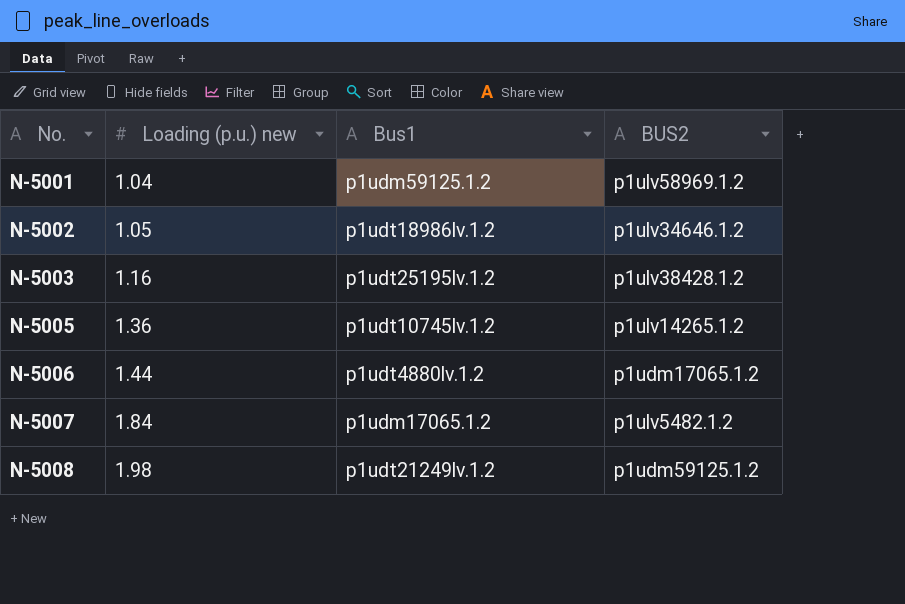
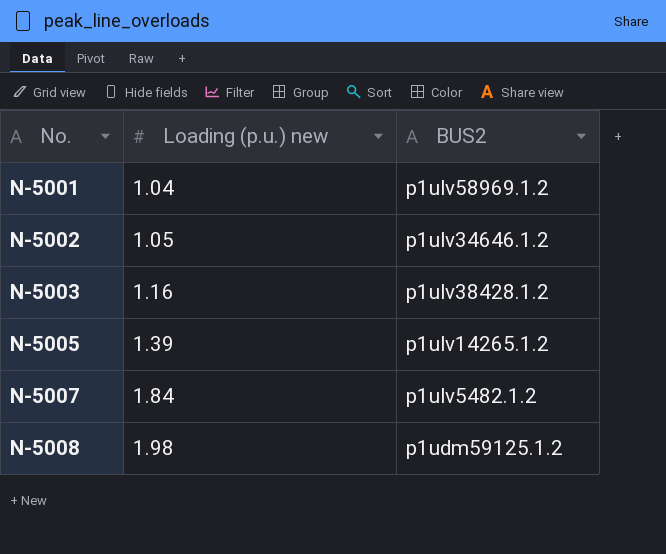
column Bus1 | position: 3 -> none
row N-5006: 1.44 | p1udt4880lv.1.2 | p1udm17065.1.2 -> none
N-5005 | Loading (p.u.) new: 1.36 -> 1.39

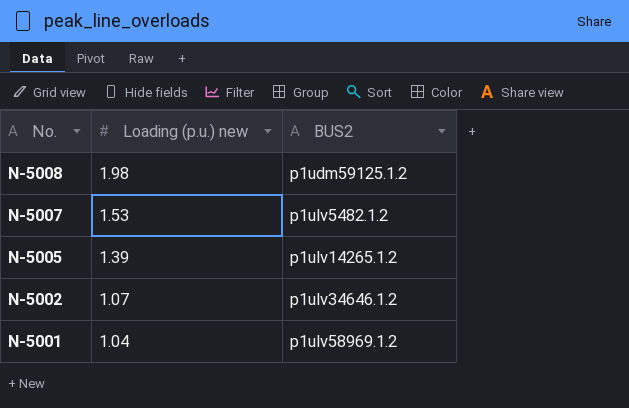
row order: No. ascending -> No. descending
row N-5003: 1.16 | p1ulv38428.1.2 -> none
N-5007 | Loading (p.u.) new: 1.84 -> 1.53
N-5002 | Loading (p.u.) new: 1.05 -> 1.07

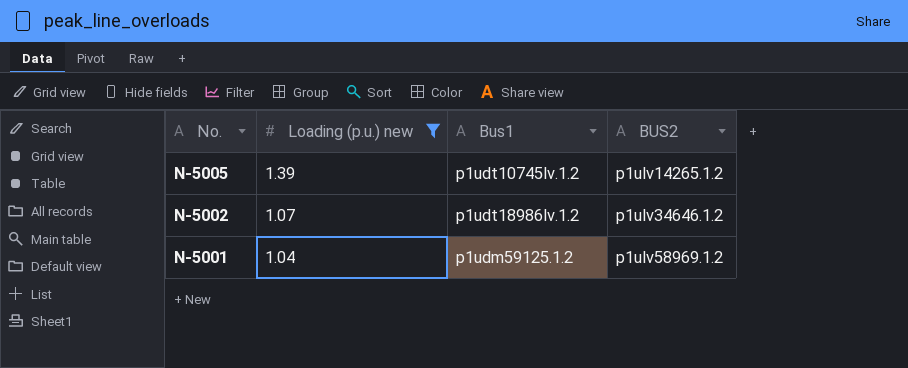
filter: none -> Loading (p.u.) new <= 1.39
column Bus1 | position: none -> 3

